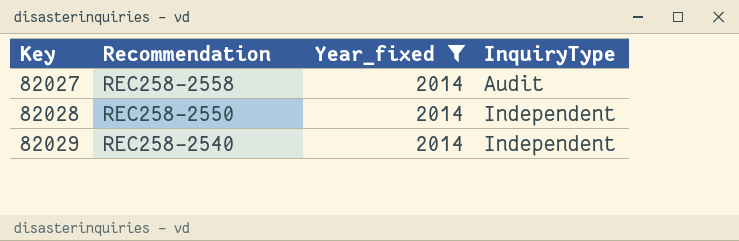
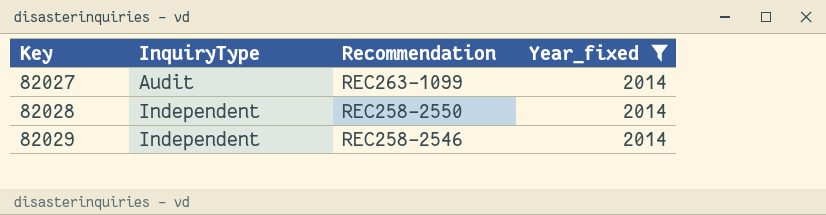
column InquiryType | position: 4 -> 2
82027 | Recommendation: REC258-2558 -> REC263-1099
82029 | Recommendation: REC258-2540 -> REC258-2546

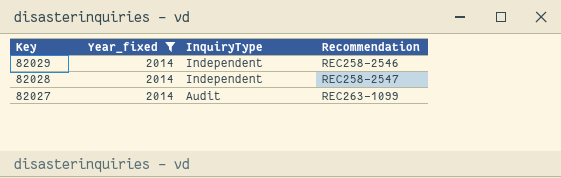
row order: Key ascending -> Key descending
column Year_fixed | position: 4 -> 2
82028 | Recommendation: REC258-2550 -> REC258-2547

